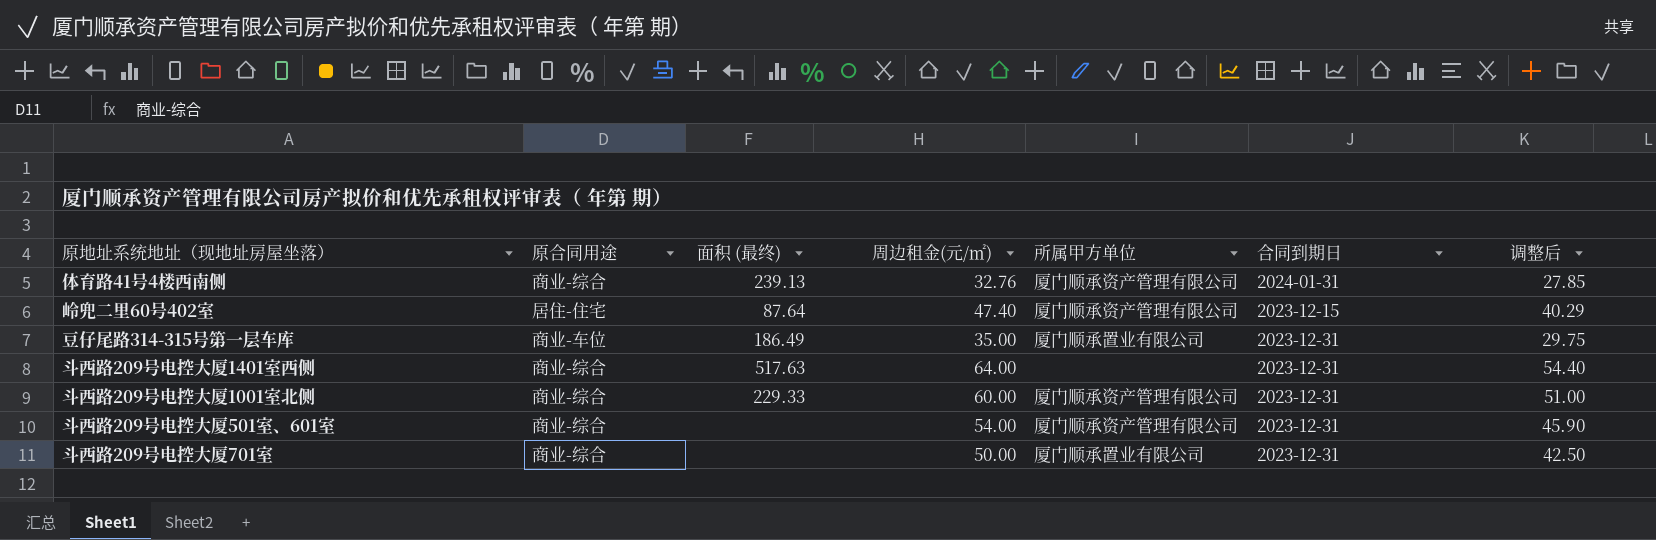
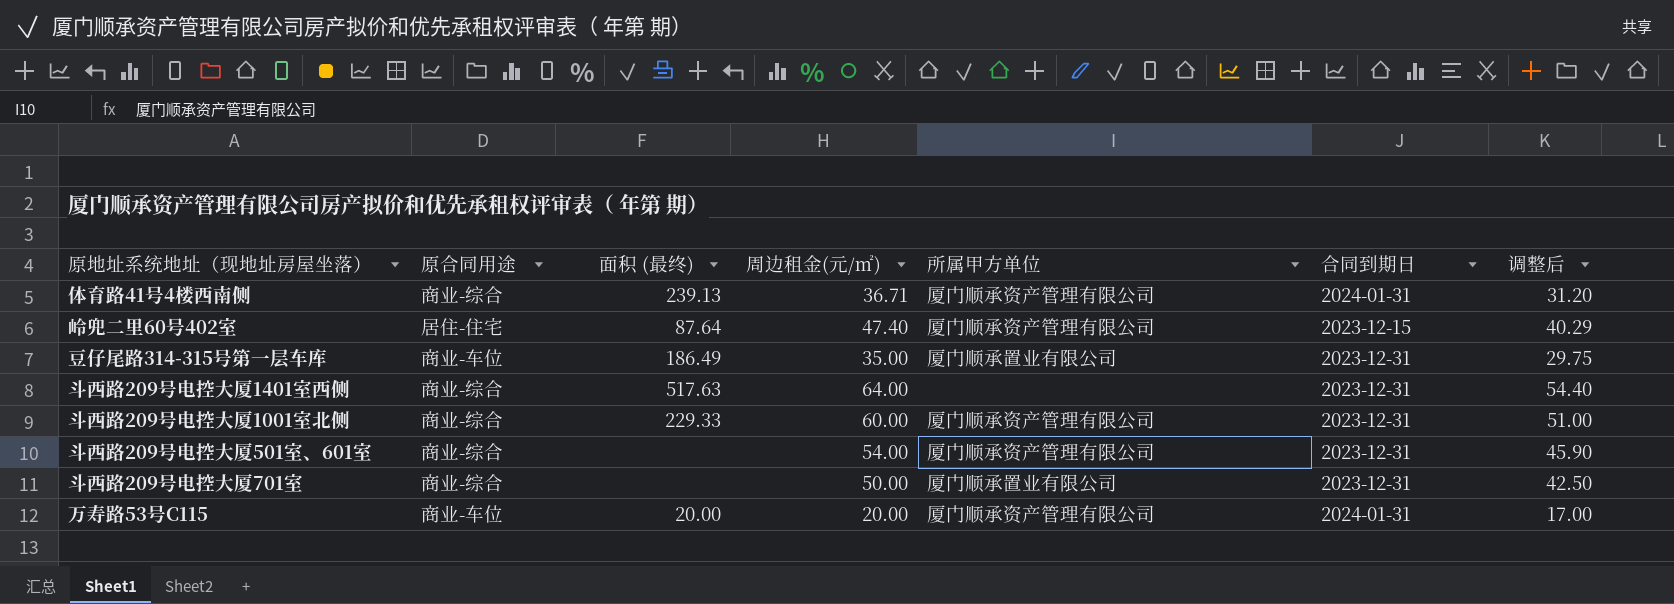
体育路41号4楼西南侧 | 周边租金(元/㎡): 32.76 -> 36.71
体育路41号4楼西南侧 | 调整后: 27.85 -> 31.20
row 万寿路53号C115: none -> 商业-车位 | 20.00 | 20.00 | 厦门顺承资产管理有限公司 | 2024-01-31 | 17.00

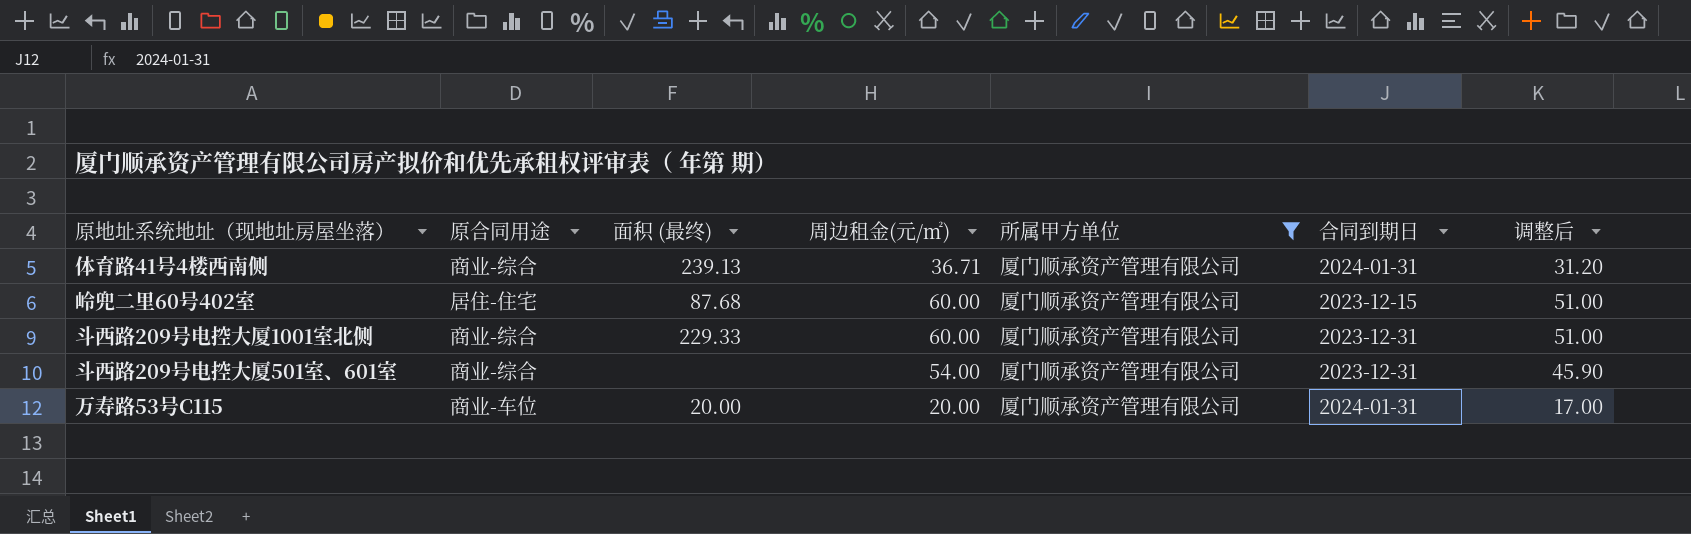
filter: none -> 所属甲方单位 = 厦门顺承资产管理有限公司
岭兜二里60号402室 | 面积 (最终): 87.64 -> 87.68
岭兜二里60号402室 | 周边租金(元/㎡): 47.40 -> 60.00
岭兜二里60号402室 | 调整后: 40.29 -> 51.00

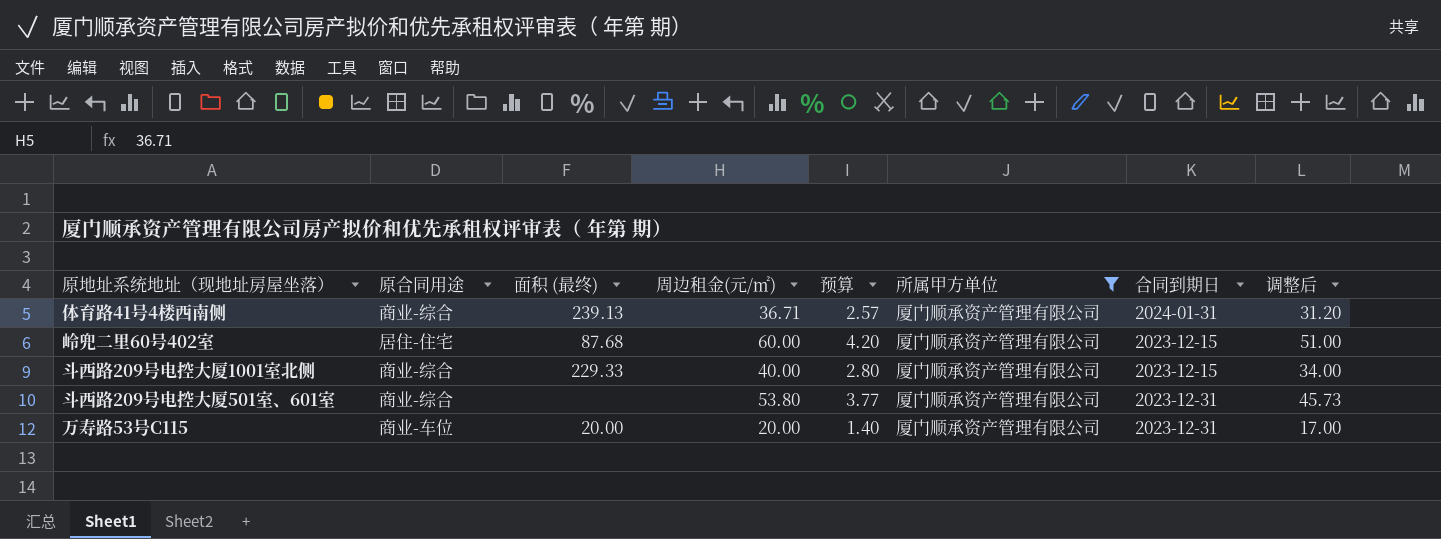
column 预算 | formula: none -> [周边租金(元/㎡)] * 0.07
斗西路209号电控大厦1001室北侧 | 周边租金(元/㎡): 60.00 -> 40.00
斗西路209号电控大厦1001室北侧 | 合同到期日: 2023-12-31 -> 2023-12-15
斗西路209号电控大厦1001室北侧 | 调整后: 51.00 -> 34.00
斗西路209号电控大厦501室、601室 | 周边租金(元/㎡): 54.00 -> 53.80
斗西路209号电控大厦501室、601室 | 调整后: 45.90 -> 45.73
万寿路53号C115 | 合同到期日: 2024-01-31 -> 2023-12-31

